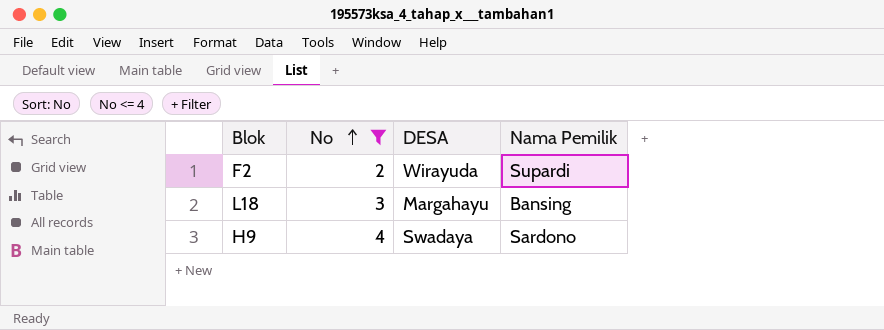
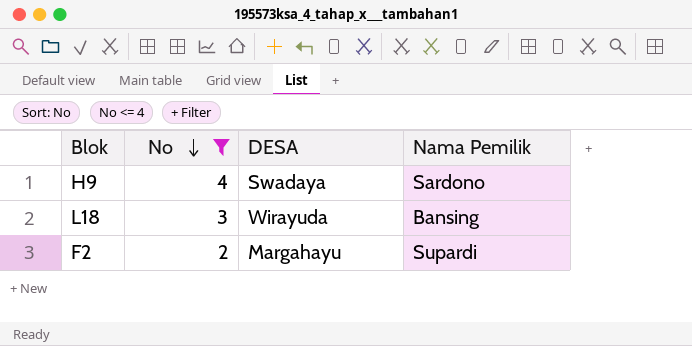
row order: No ascending -> No descending
L18 | DESA: Margahayu -> Wirayuda
F2 | DESA: Wirayuda -> Margahayu

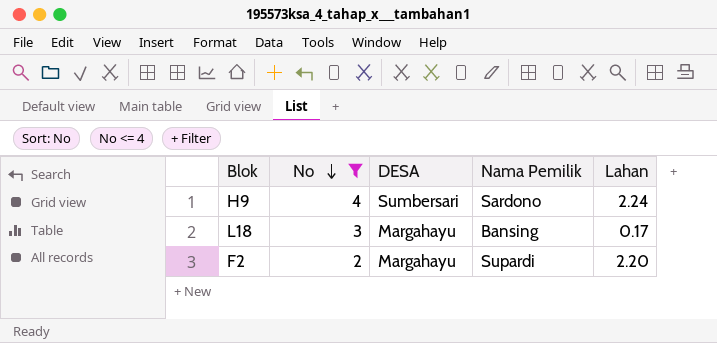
column Lahan | position: none -> 5
H9 | DESA: Swadaya -> Sumbersari
L18 | DESA: Wirayuda -> Margahayu

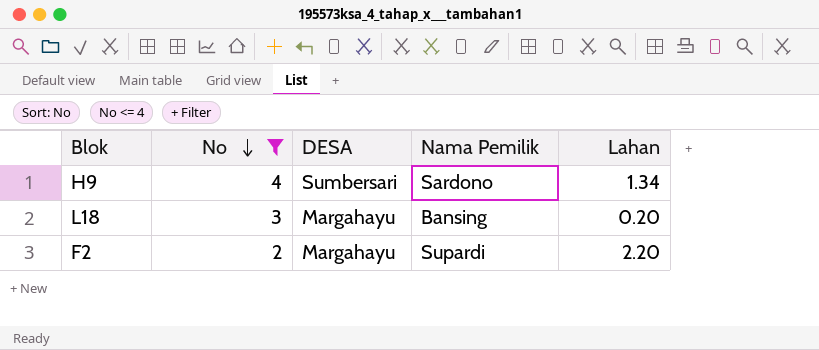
H9 | Lahan: 2.24 -> 1.34
L18 | Lahan: 0.17 -> 0.20

